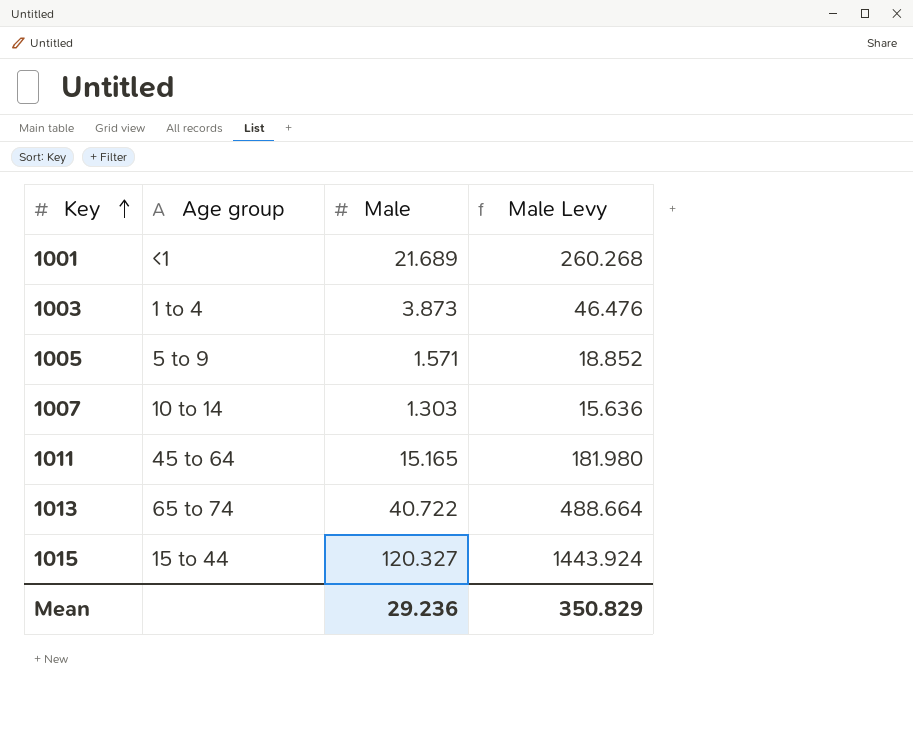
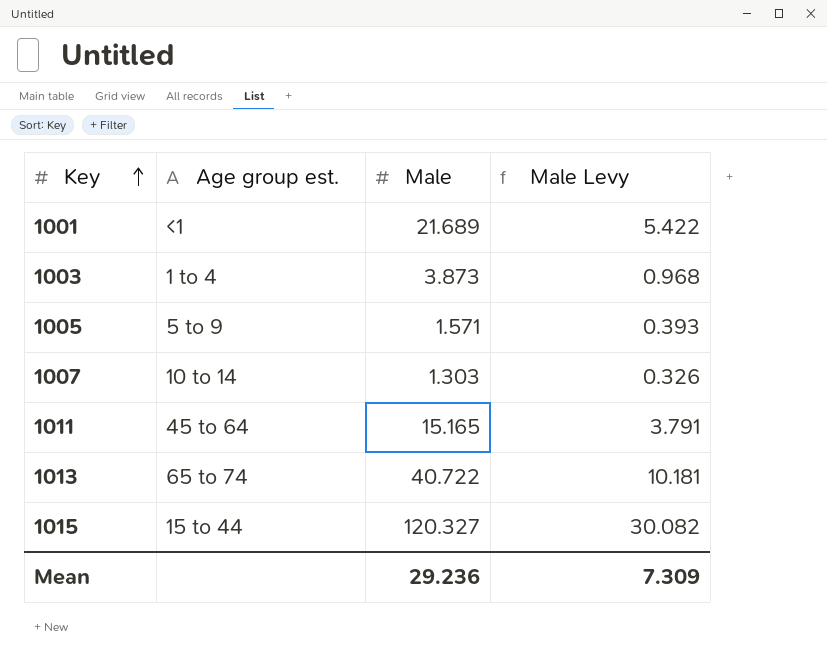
column name: Age group -> Age group est.
column Male Levy | formula: [Male] * 12 -> [Male] * 0.25
Mean | Male Levy: 350.829 -> 7.309

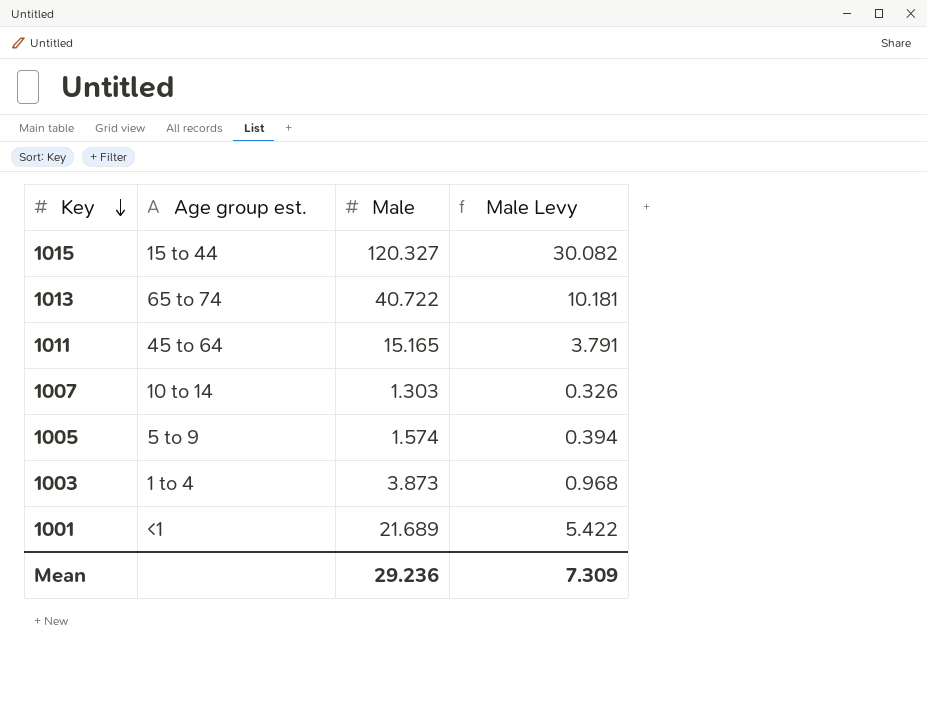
row order: Key ascending -> Key descending
1005 | Male: 1.571 -> 1.574
1005 | Male Levy: 0.393 -> 0.394

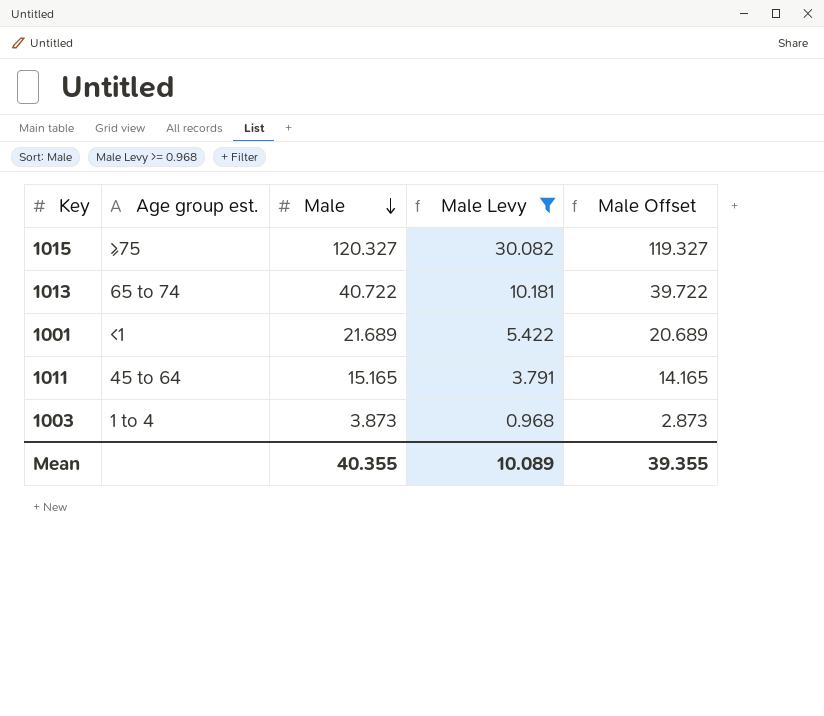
filter: none -> Male Levy >= 0.968
row order: Key descending -> Male descending
column Male Offset | formula: none -> [Male] - 1
1015 | Age group est.: 15 to 44 -> ≥75
Mean | Male: 29.236 -> 40.355
Mean | Male Levy: 7.309 -> 10.089

